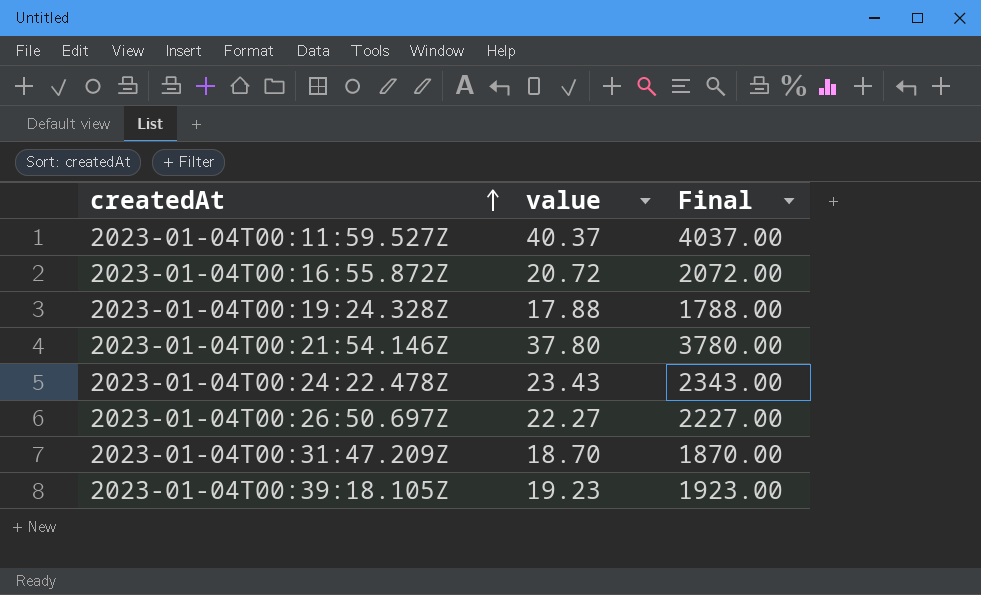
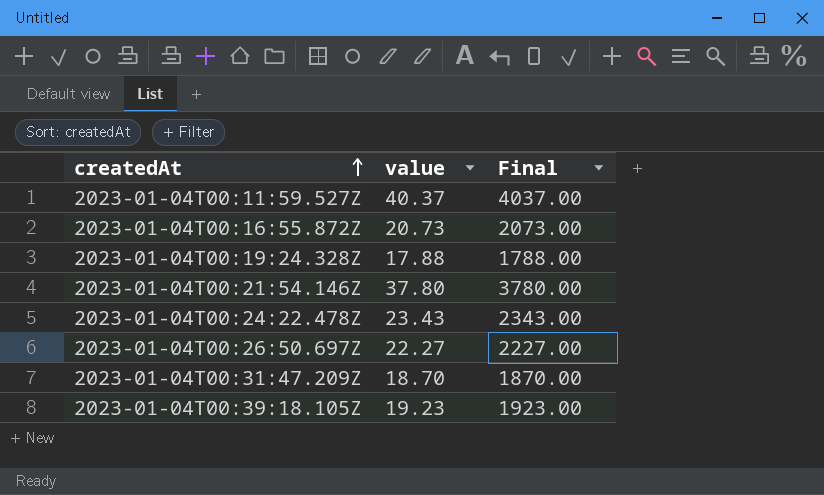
2023-01-04T00:16:55.872Z | value: 20.72 -> 20.73
2023-01-04T00:16:55.872Z | Final: 2072.00 -> 2073.00

